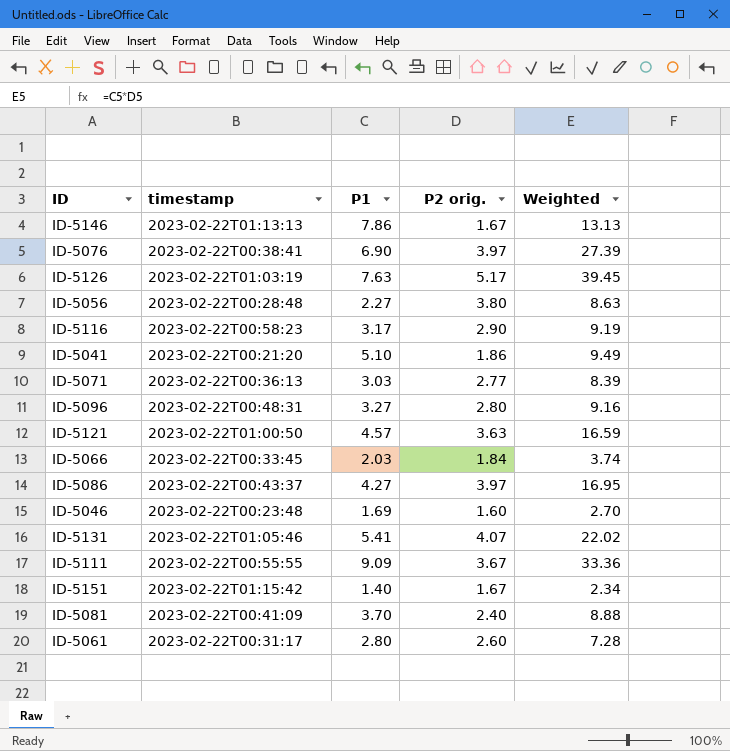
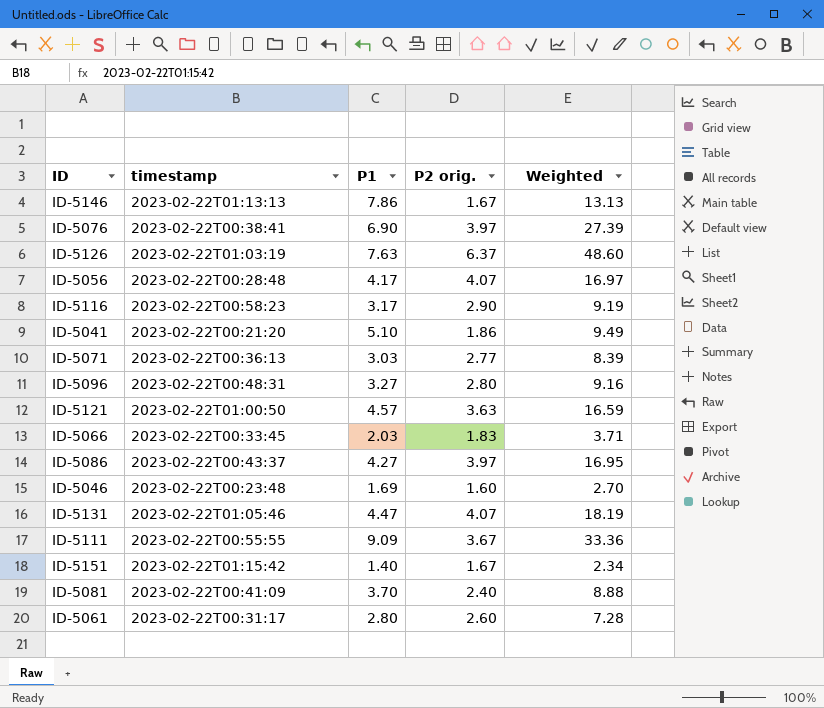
ID-5126 | P2 orig.: 5.17 -> 6.37
ID-5126 | Weighted: 39.45 -> 48.60
ID-5056 | P1: 2.27 -> 4.17
ID-5056 | P2 orig.: 3.80 -> 4.07
ID-5056 | Weighted: 8.63 -> 16.97
ID-5066 | P2 orig.: 1.84 -> 1.83
ID-5066 | Weighted: 3.74 -> 3.71
ID-5131 | P1: 5.41 -> 4.47
ID-5131 | Weighted: 22.02 -> 18.19

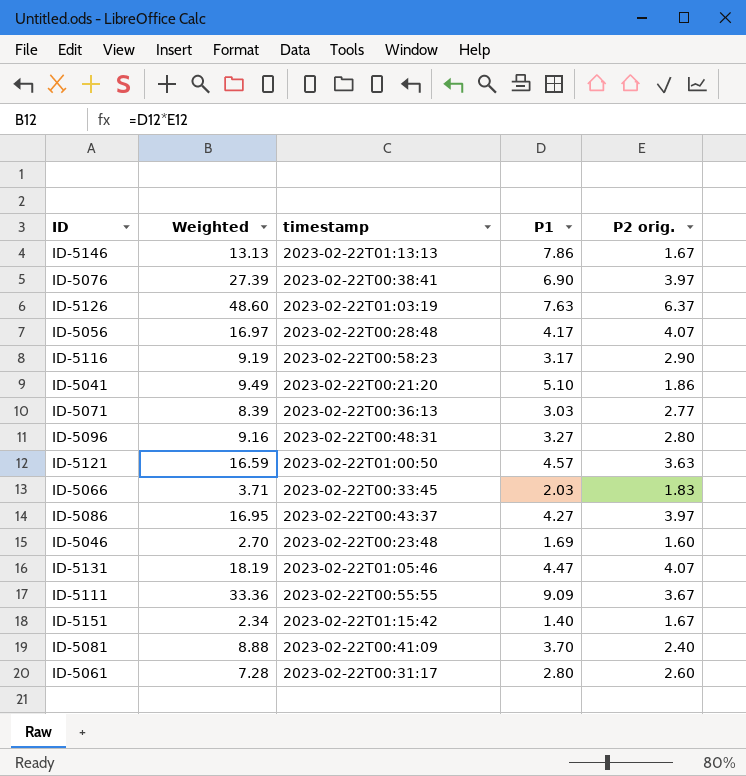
column Weighted | position: 5 -> 2

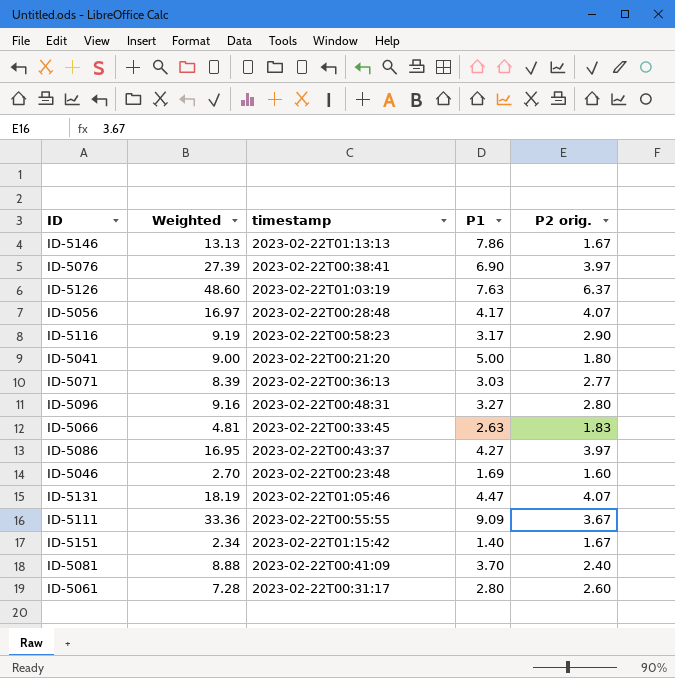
row ID-5121: 16.59 | 2023-02-22T01:00:50 | 4.57 | 3.63 -> none
ID-5041 | Weighted: 9.49 -> 9.00
ID-5041 | P1: 5.10 -> 5.00
ID-5041 | P2 orig.: 1.86 -> 1.80
ID-5066 | Weighted: 3.71 -> 4.81
ID-5066 | P1: 2.03 -> 2.63

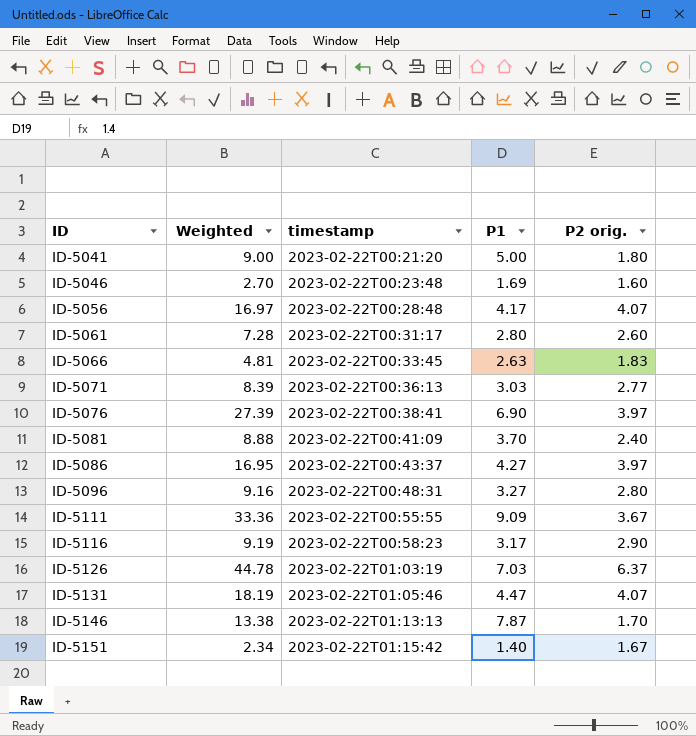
row order: none -> ID ascending
ID-5126 | Weighted: 48.60 -> 44.78
ID-5126 | P1: 7.63 -> 7.03
ID-5146 | Weighted: 13.13 -> 13.38
ID-5146 | P1: 7.86 -> 7.87
ID-5146 | P2 orig.: 1.67 -> 1.70

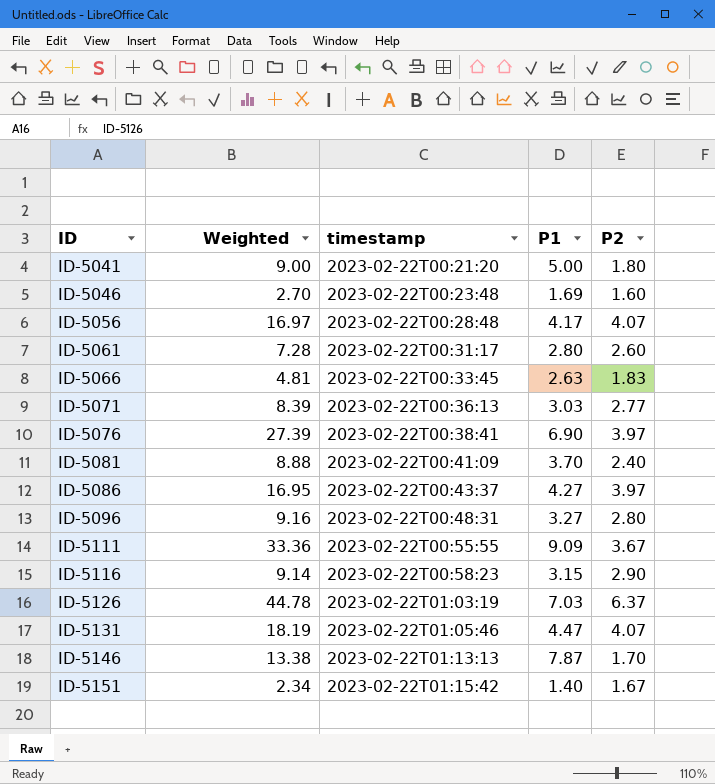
column name: P2 orig. -> P2
ID-5116 | Weighted: 9.19 -> 9.14
ID-5116 | P1: 3.17 -> 3.15

